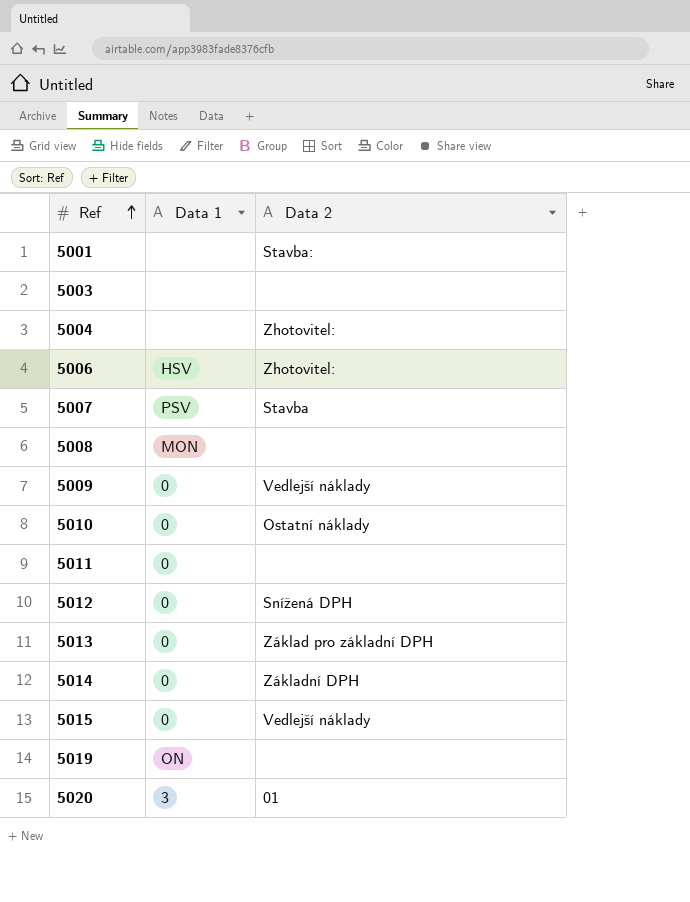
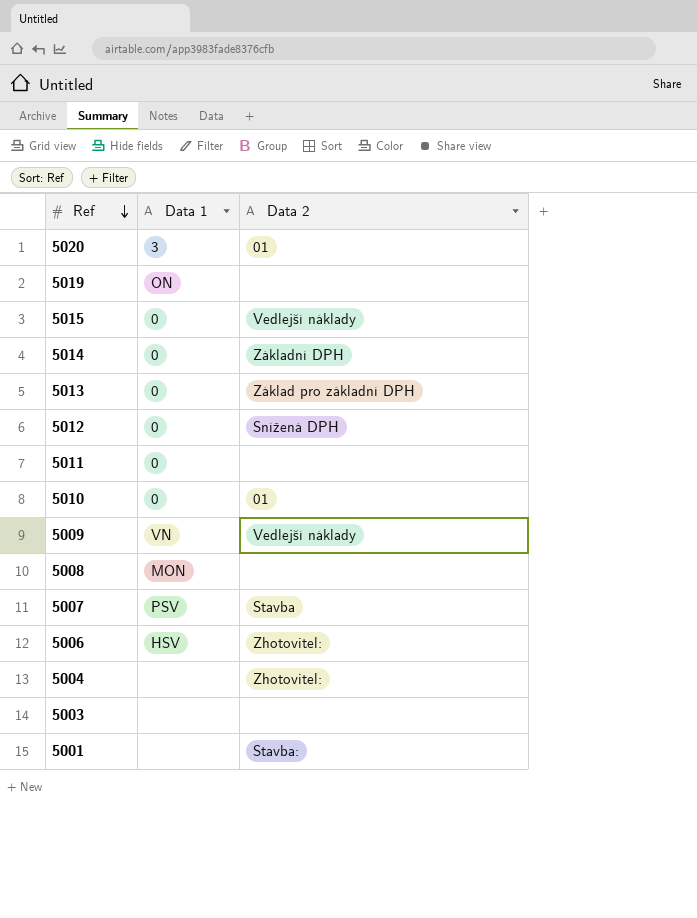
row order: Ref ascending -> Ref descending
5010 | Data 2: Ostatní náklady -> 01
5009 | Data 1: 0 -> VN

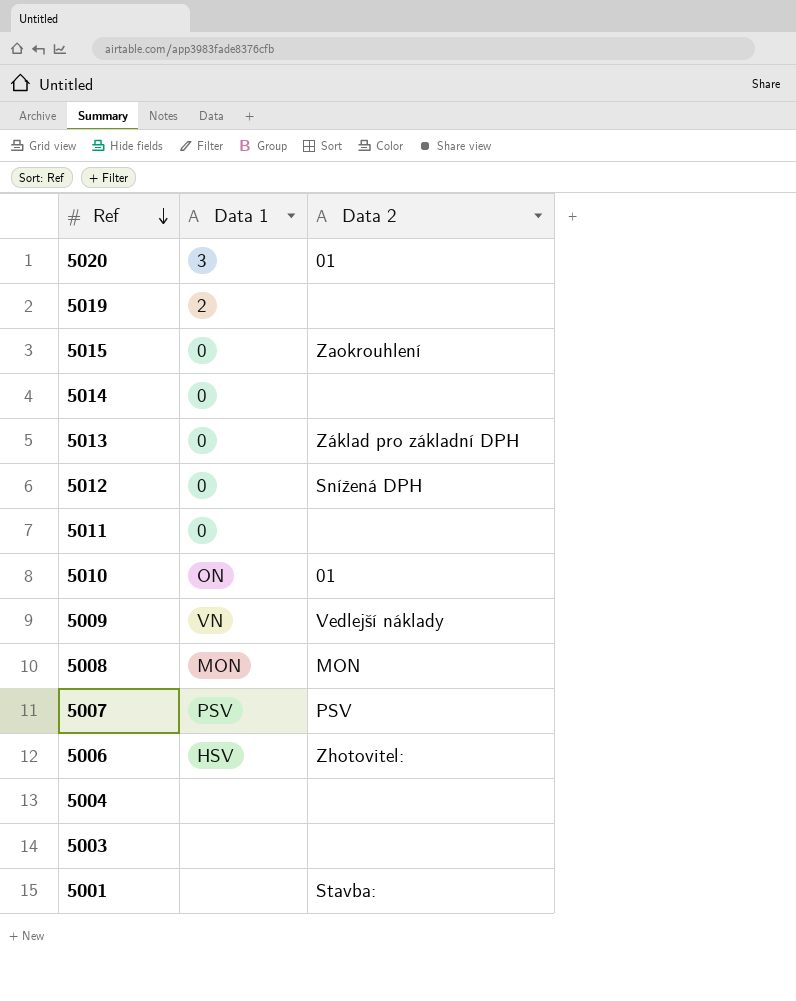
5019 | Data 1: ON -> 2
5015 | Data 2: Vedlejší náklady -> Zaokrouhlení
5014 | Data 2: Základní DPH -> none
5010 | Data 1: 0 -> ON
5008 | Data 2: none -> MON
5007 | Data 2: Stavba -> PSV
5004 | Data 2: Zhotovitel: -> none

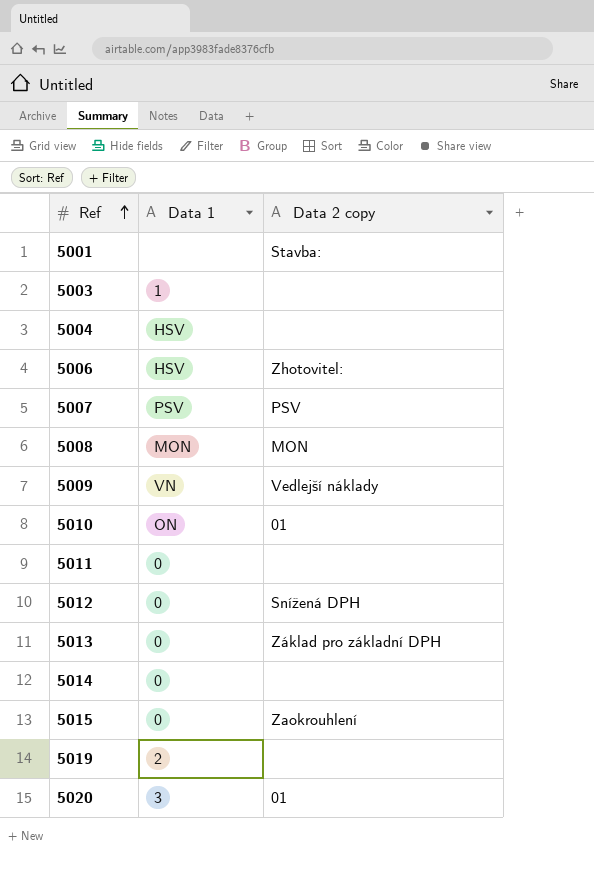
row order: Ref descending -> Ref ascending
column name: Data 2 -> Data 2 copy
5003 | Data 1: none -> 1
5004 | Data 1: none -> HSV

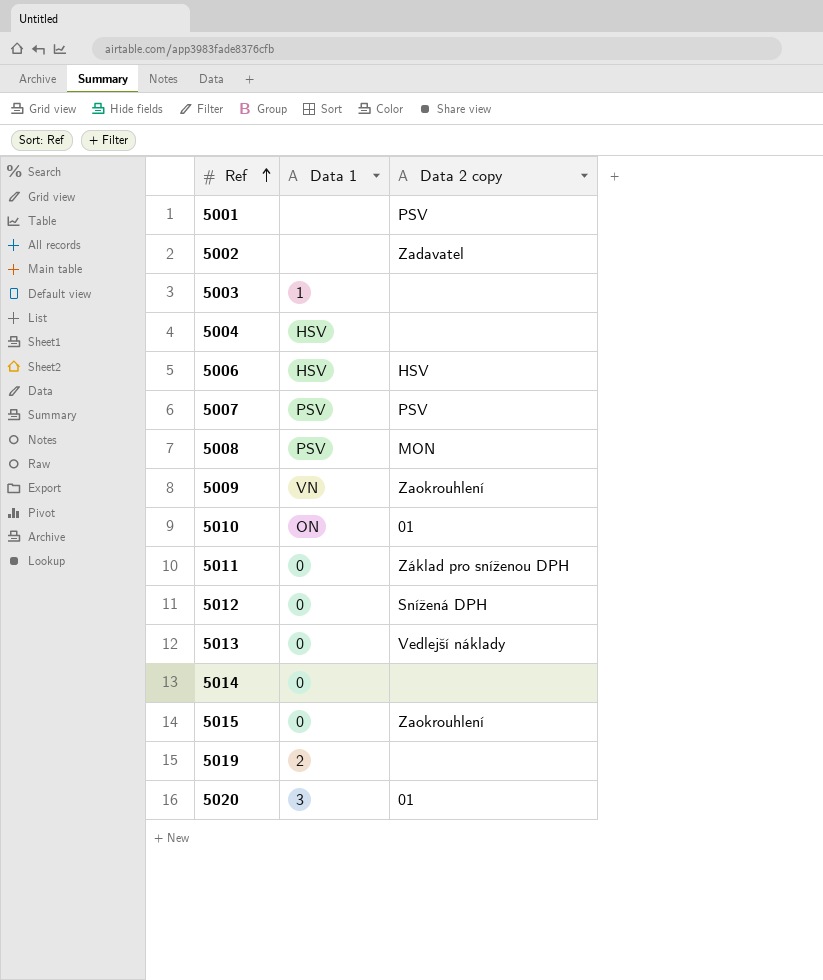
5001 | Data 2 copy: Stavba: -> PSV
row 5002: none -> none | Zadavatel
5006 | Data 2 copy: Zhotovitel: -> HSV
5008 | Data 1: MON -> PSV
5009 | Data 2 copy: Vedlejší náklady -> Zaokrouhlení
5011 | Data 2 copy: none -> Základ pro sníženou DPH
5013 | Data 2 copy: Základ pro základní DPH -> Vedlejší náklady

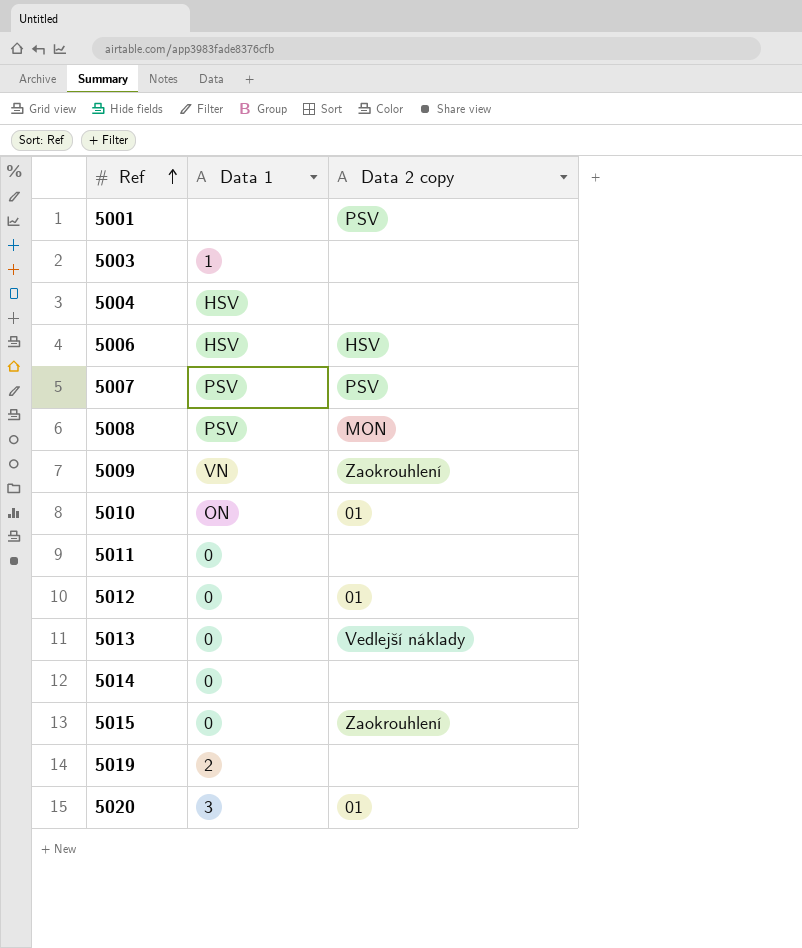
row 5002: none | Zadavatel -> none
5011 | Data 2 copy: Základ pro sníženou DPH -> none
5012 | Data 2 copy: Snížená DPH -> 01

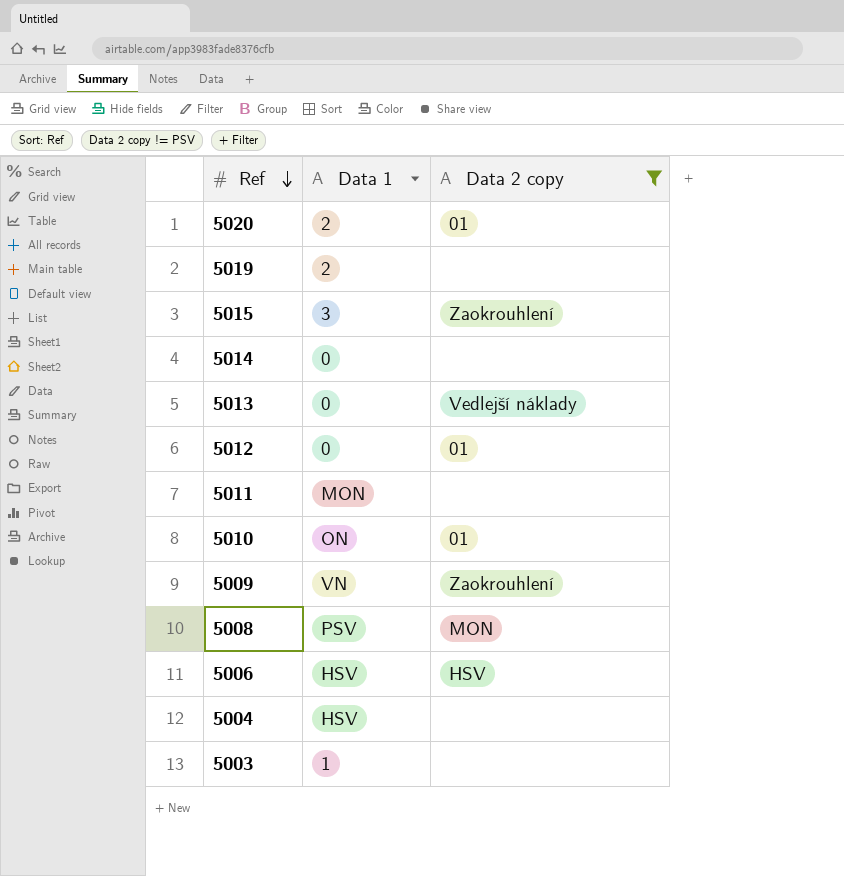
filter: none -> Data 2 copy != PSV
row order: Ref ascending -> Ref descending
5020 | Data 1: 3 -> 2
5015 | Data 1: 0 -> 3
5011 | Data 1: 0 -> MON

